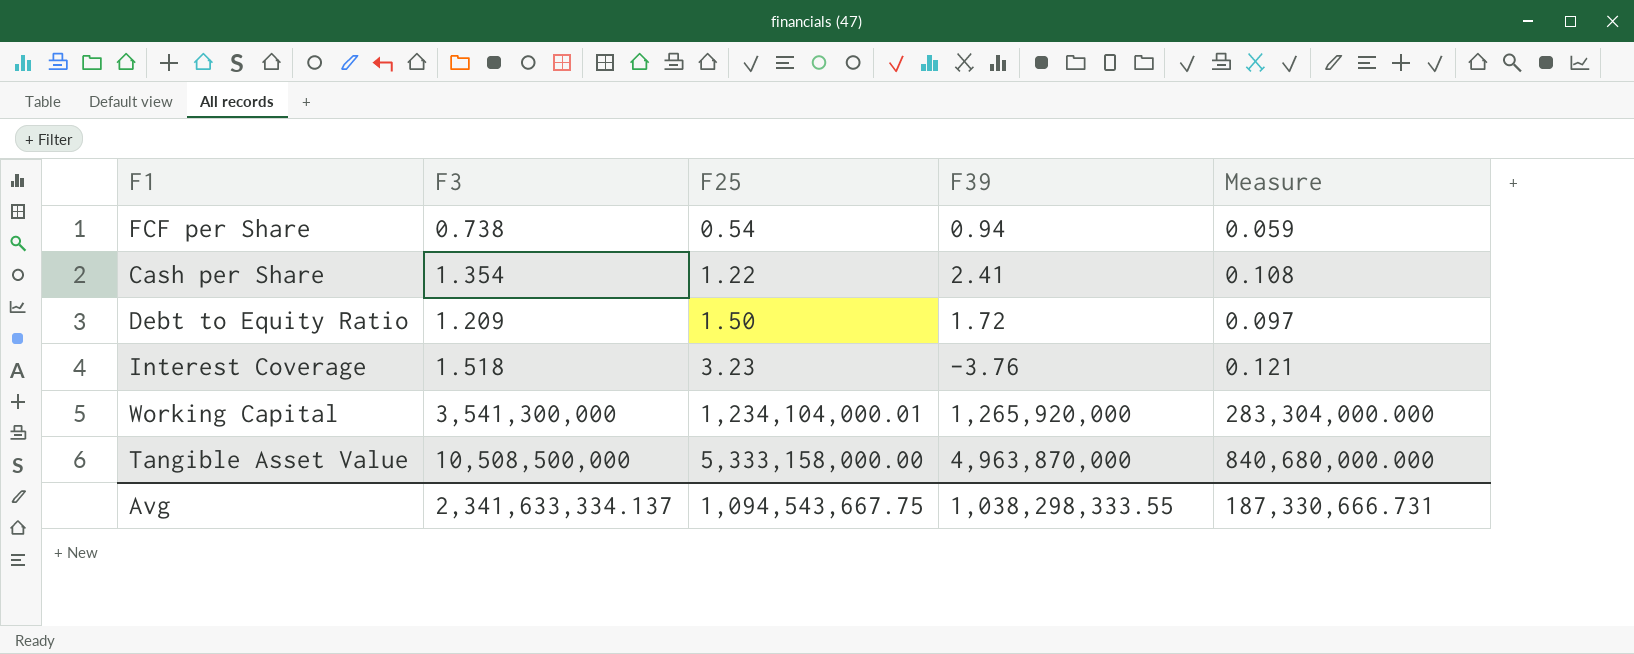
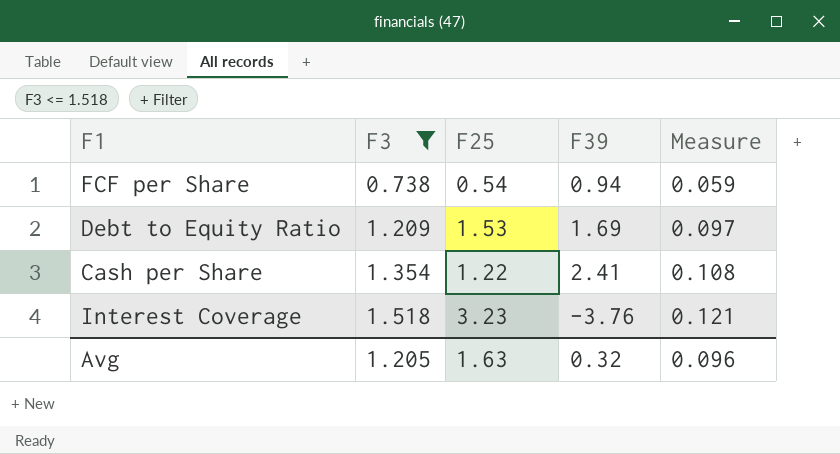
filter: none -> F3 <= 1.518
row order: F25 ascending -> F3 ascending
Debt to Equity Ratio | F25: 1.50 -> 1.53
Debt to Equity Ratio | F39: 1.72 -> 1.69
Avg | F3: 2,341,633,334.137 -> 1.205
Avg | F25: 1,094,543,667.75 -> 1.63
Avg | F39: 1,038,298,333.55 -> 0.32
Avg | Measure: 187,330,666.731 -> 0.096

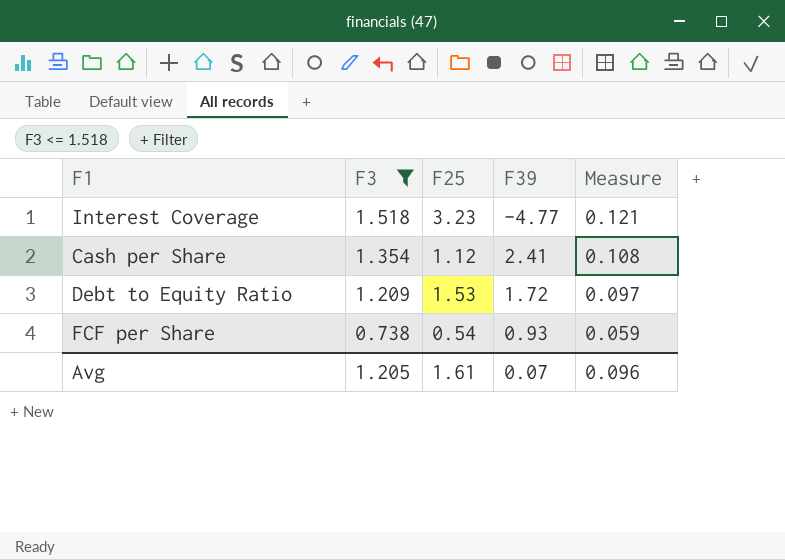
row order: F3 ascending -> F3 descending
Interest Coverage | F39: -3.76 -> -4.77
Cash per Share | F25: 1.22 -> 1.12
Debt to Equity Ratio | F39: 1.69 -> 1.72
FCF per Share | F39: 0.94 -> 0.93
Avg | F25: 1.63 -> 1.61
Avg | F39: 0.32 -> 0.07

